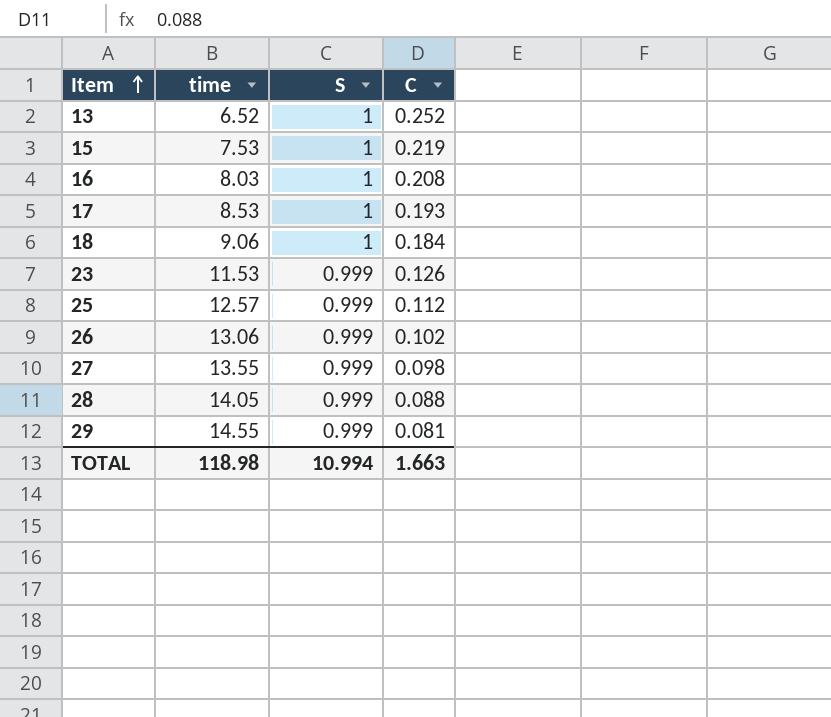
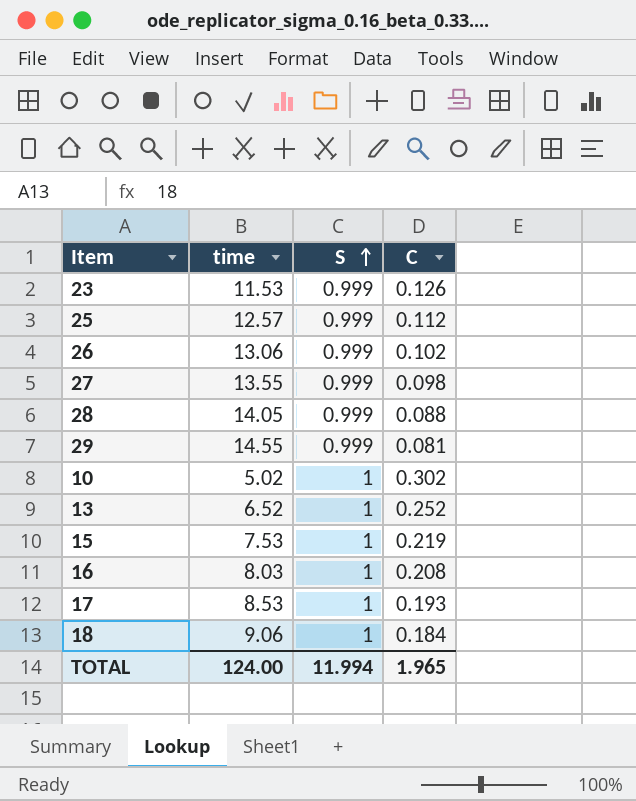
row order: Item ascending -> S ascending
row 10: none -> 5.02 | 1 | 0.302
TOTAL | time: 118.98 -> 124.00
TOTAL | S: 10.994 -> 11.994
TOTAL | C: 1.663 -> 1.965

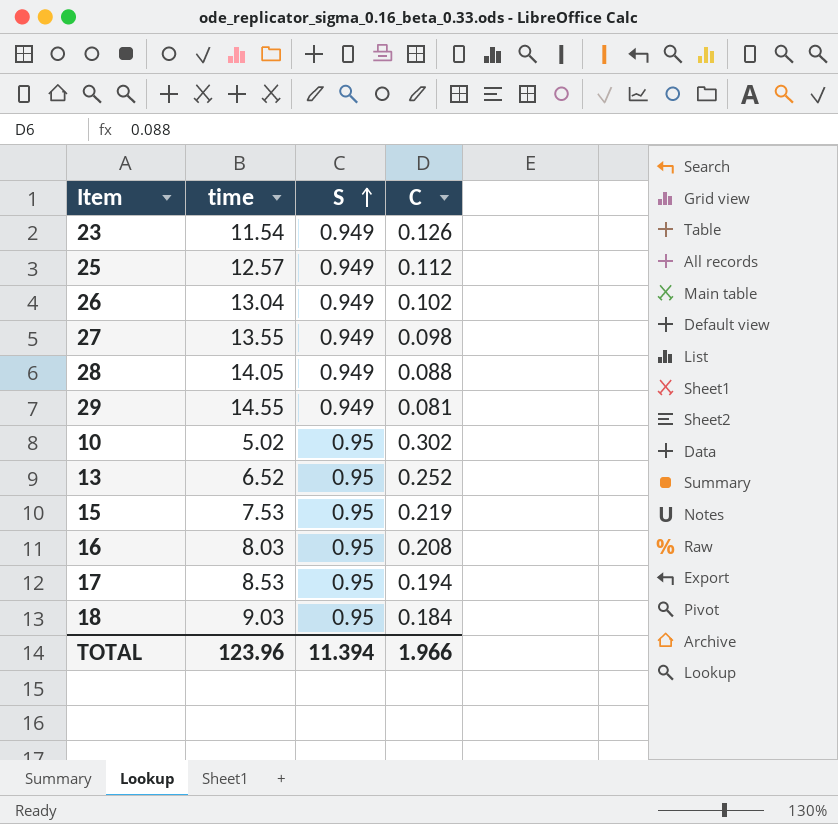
23 | time: 11.53 -> 11.54
23 | S: 0.999 -> 0.949
25 | S: 0.999 -> 0.949
26 | time: 13.06 -> 13.04
26 | S: 0.999 -> 0.949
27 | S: 0.999 -> 0.949
28 | S: 0.999 -> 0.949
29 | S: 0.999 -> 0.949
10 | S: 1 -> 0.95
13 | S: 1 -> 0.95
15 | S: 1 -> 0.95
16 | S: 1 -> 0.95
17 | S: 1 -> 0.95
17 | C: 0.193 -> 0.194
18 | time: 9.06 -> 9.03
18 | S: 1 -> 0.95
TOTAL | time: 124.00 -> 123.96
TOTAL | S: 11.994 -> 11.394
TOTAL | C: 1.965 -> 1.966

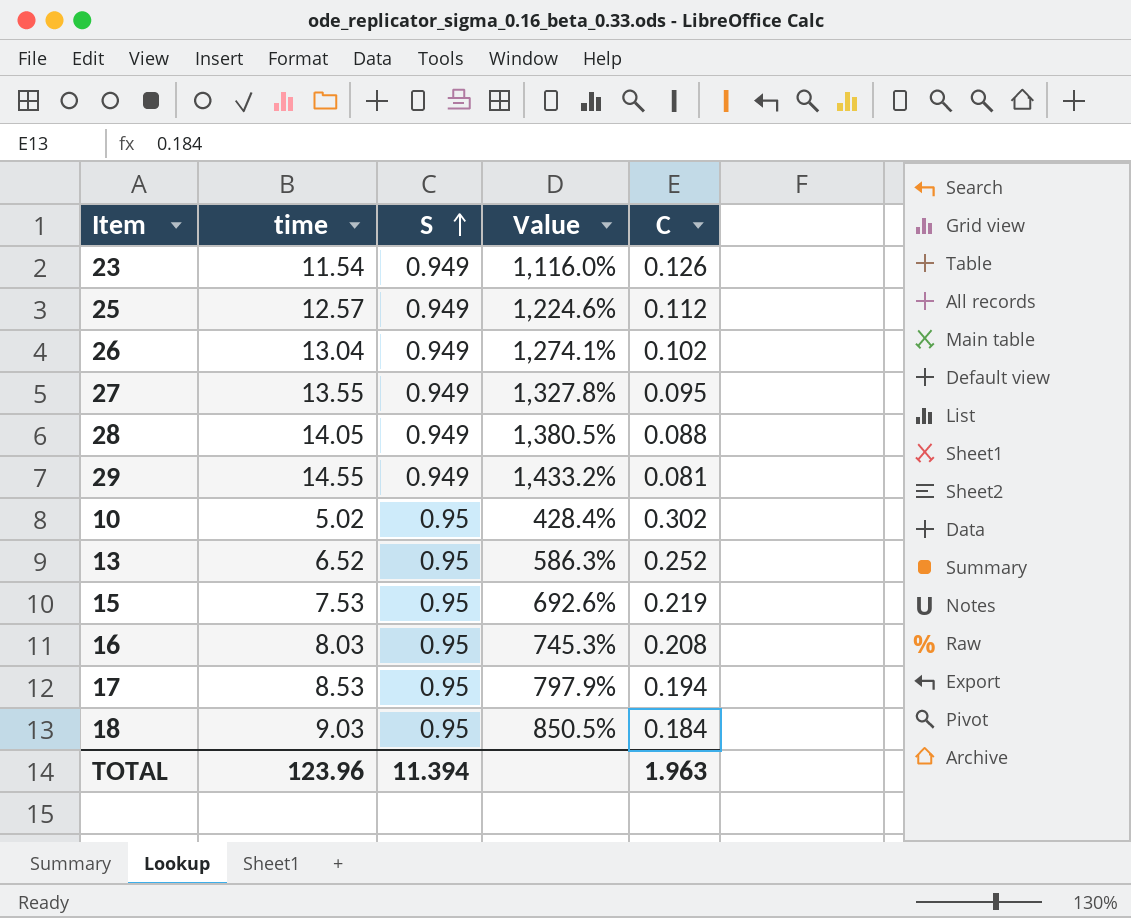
column Value | formula: none -> ([time] - [S]) / [S]
27 | C: 0.098 -> 0.095
TOTAL | C: 1.966 -> 1.963

